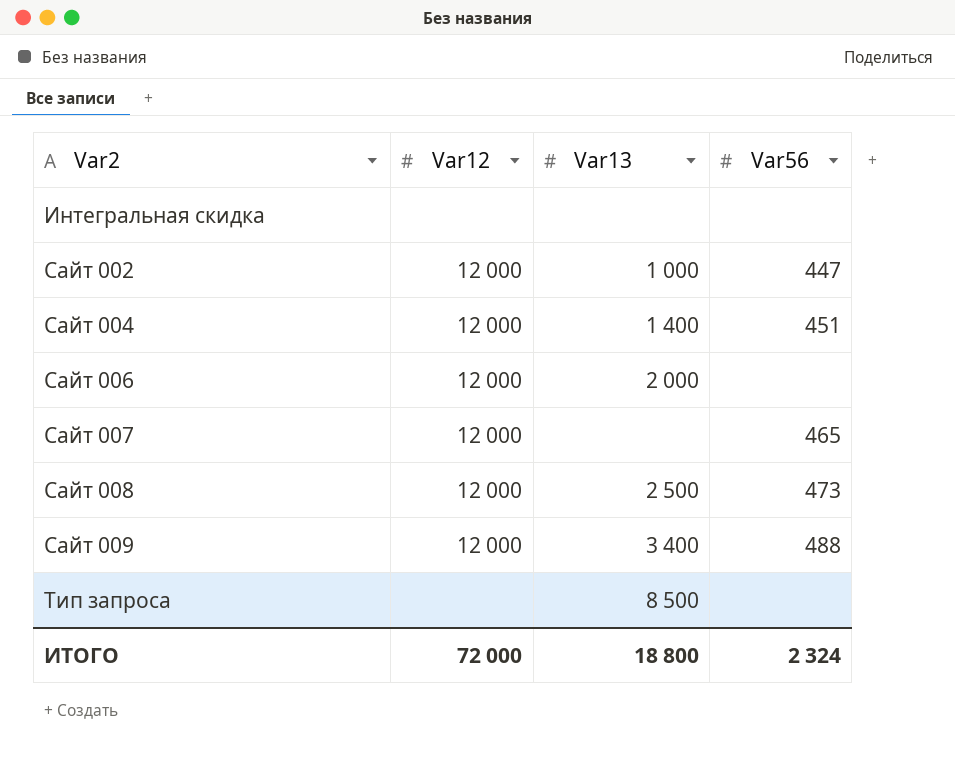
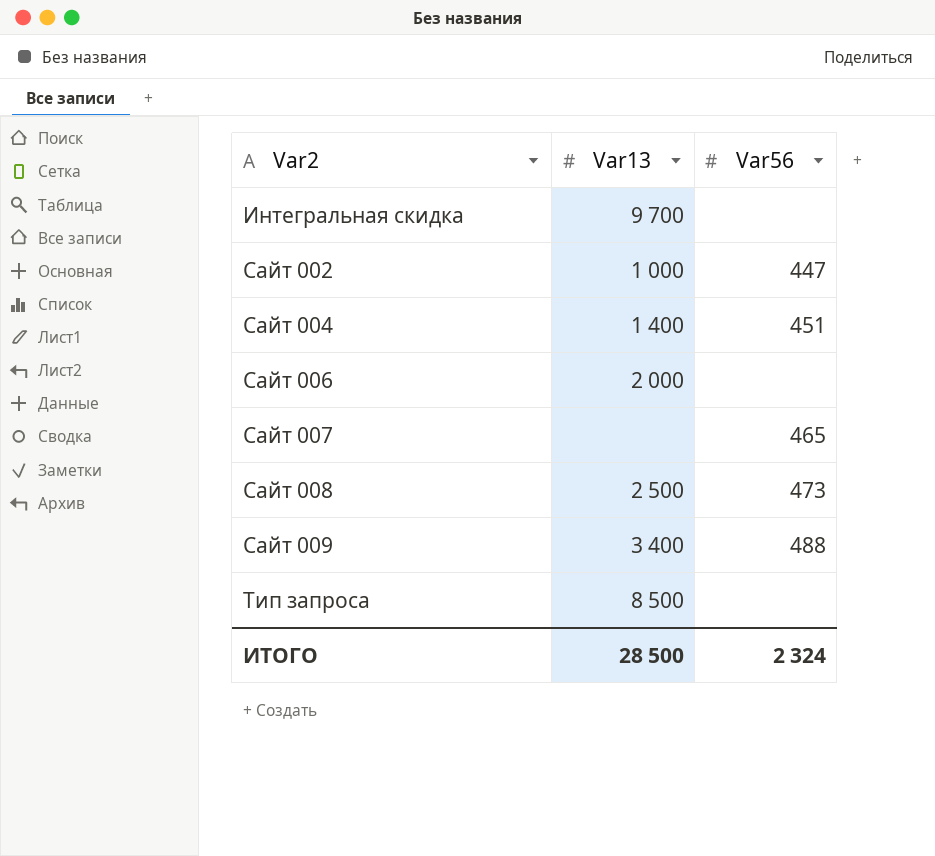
column Var12 | position: 2 -> none
Интегральная скидка | Var13: none -> 9 700
ИТОГО | Var13: 18 800 -> 28 500

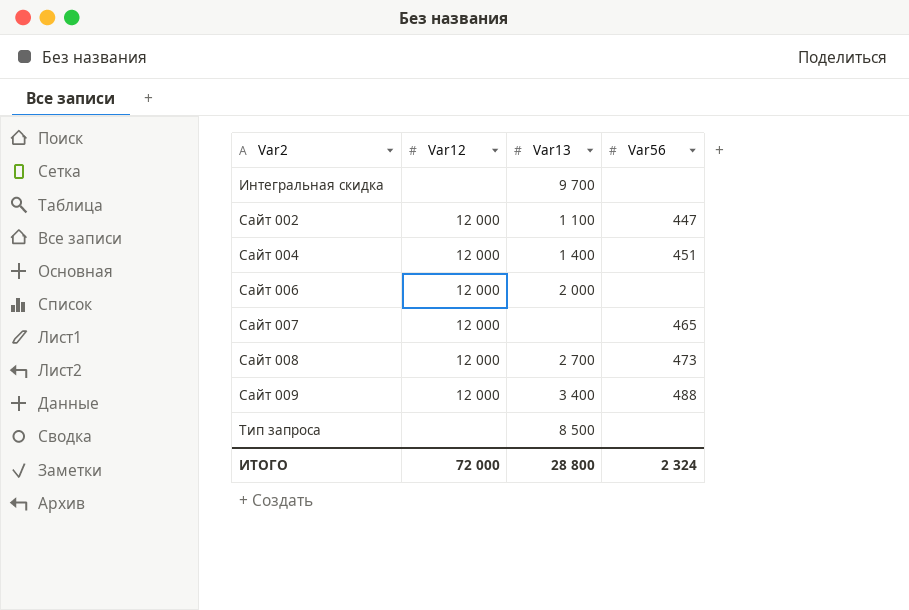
column Var12 | position: none -> 2
Сайт 002 | Var13: 1 000 -> 1 100
Сайт 008 | Var13: 2 500 -> 2 700
ИТОГО | Var13: 28 500 -> 28 800

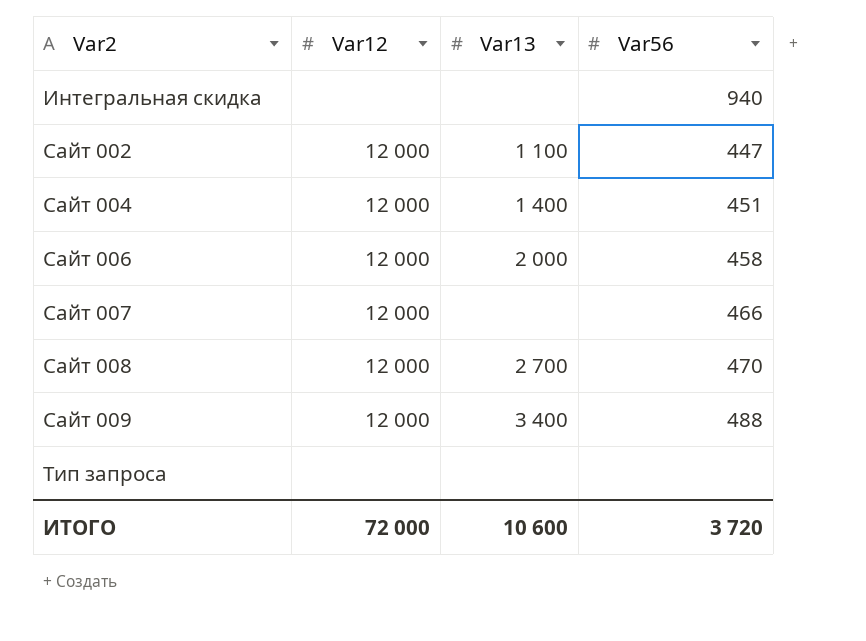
Интегральная скидка | Var13: 9 700 -> none
Интегральная скидка | Var56: none -> 940
Сайт 006 | Var56: none -> 458
Сайт 007 | Var56: 465 -> 466
Сайт 008 | Var56: 473 -> 470
Тип запроса | Var13: 8 500 -> none
ИТОГО | Var13: 28 800 -> 10 600
ИТОГО | Var56: 2 324 -> 3 720

